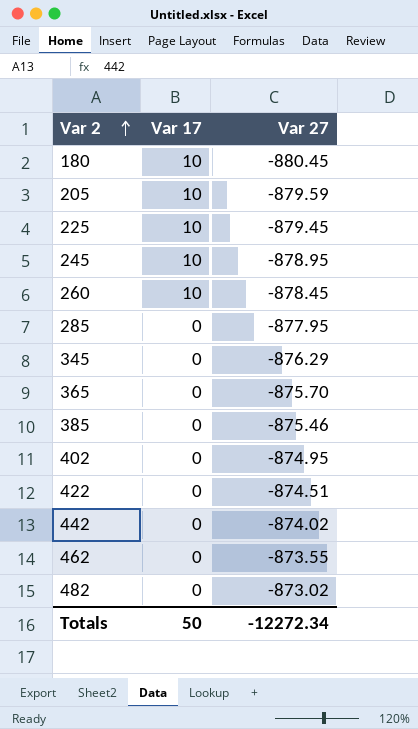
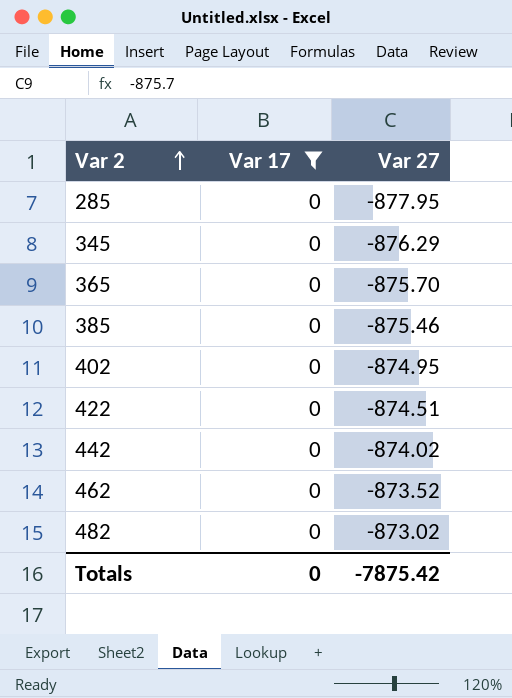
filter: none -> Var 17 = 0
462 | Var 27: -873.55 -> -873.52
Totals | Var 17: 50 -> 0
Totals | Var 27: -12272.34 -> -7875.42

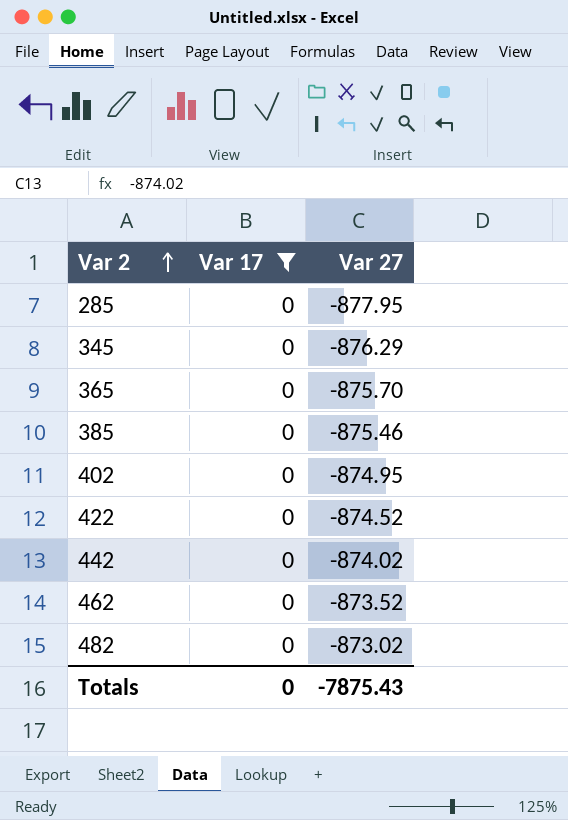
422 | Var 27: -874.51 -> -874.52
Totals | Var 27: -7875.42 -> -7875.43

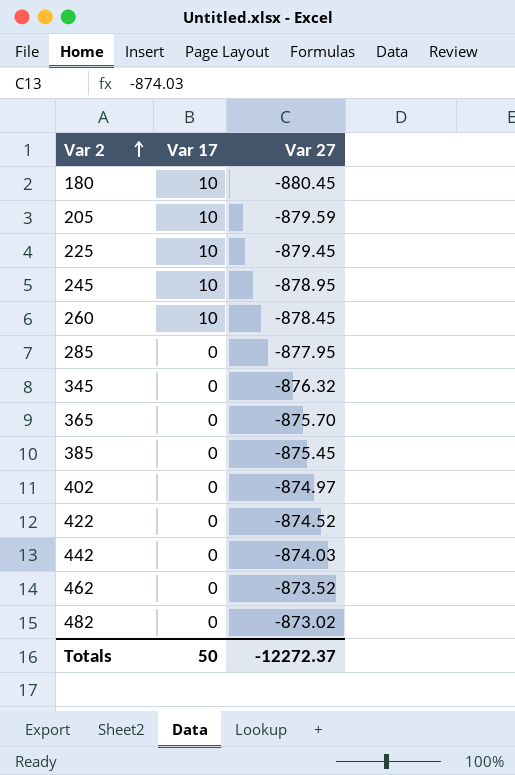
filter: Var 17 = 0 -> none
345 | Var 27: -876.29 -> -876.32
385 | Var 27: -875.46 -> -875.45
402 | Var 27: -874.95 -> -874.97
442 | Var 27: -874.02 -> -874.03
Totals | Var 17: 0 -> 50
Totals | Var 27: -7875.43 -> -12272.37

